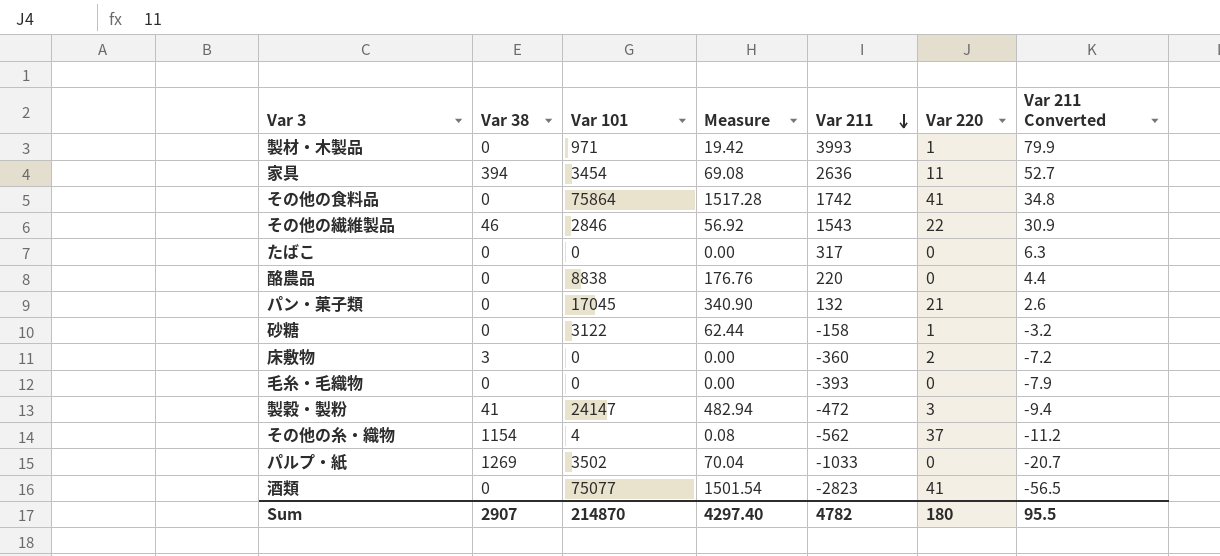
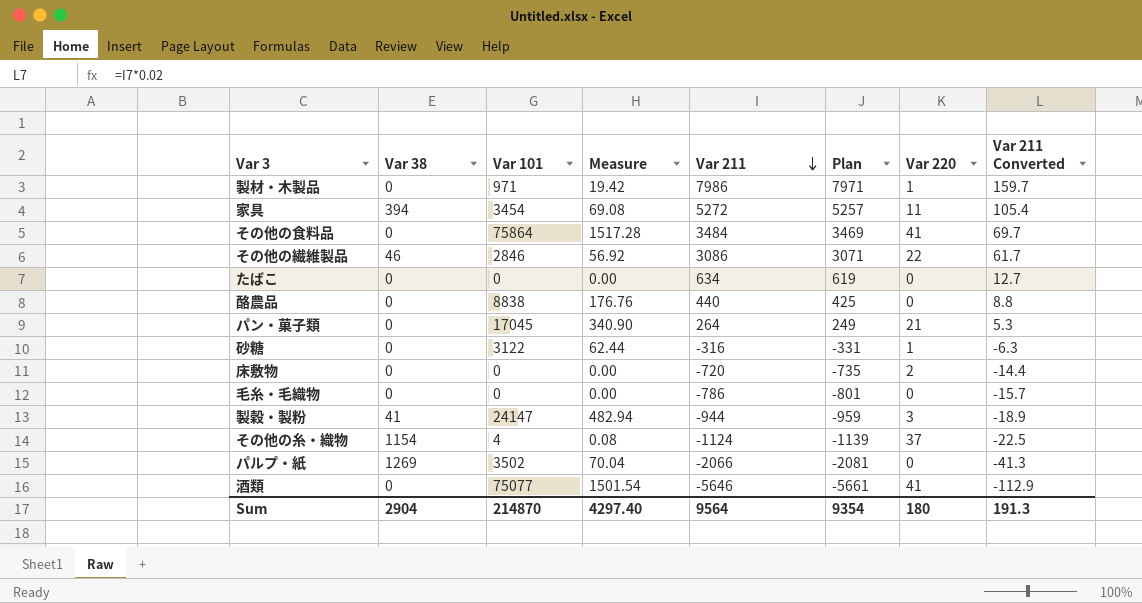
column Plan | formula: none -> [Var 211] - 15
製材・木製品 | Var 211: 3993 -> 7986
製材・木製品 | Var 211 Converted: 79.9 -> 159.7
家具 | Var 211: 2636 -> 5272
家具 | Var 211 Converted: 52.7 -> 105.4
その他の食料品 | Var 211: 1742 -> 3484
その他の食料品 | Var 211 Converted: 34.8 -> 69.7
その他の繊維製品 | Var 211: 1543 -> 3086
その他の繊維製品 | Var 211 Converted: 30.9 -> 61.7
たばこ | Var 211: 317 -> 634
たばこ | Var 211 Converted: 6.3 -> 12.7
酪農品 | Var 211: 220 -> 440
酪農品 | Var 211 Converted: 4.4 -> 8.8
パン・菓子類 | Var 211: 132 -> 264
パン・菓子類 | Var 211 Converted: 2.6 -> 5.3
砂糖 | Var 211: -158 -> -316
砂糖 | Var 211 Converted: -3.2 -> -6.3
床敷物 | Var 38: 3 -> 0
床敷物 | Var 211: -360 -> -720
床敷物 | Var 211 Converted: -7.2 -> -14.4
毛糸・毛織物 | Var 211: -393 -> -786
毛糸・毛織物 | Var 211 Converted: -7.9 -> -15.7
製穀・製粉 | Var 211: -472 -> -944
製穀・製粉 | Var 211 Converted: -9.4 -> -18.9
その他の糸・織物 | Var 211: -562 -> -1124
その他の糸・織物 | Var 211 Converted: -11.2 -> -22.5
パルプ・紙 | Var 211: -1033 -> -2066
パルプ・紙 | Var 211 Converted: -20.7 -> -41.3
酒類 | Var 211: -2823 -> -5646
酒類 | Var 211 Converted: -56.5 -> -112.9
Sum | Var 38: 2907 -> 2904
Sum | Var 211: 4782 -> 9564
Sum | Var 211 Converted: 95.5 -> 191.3

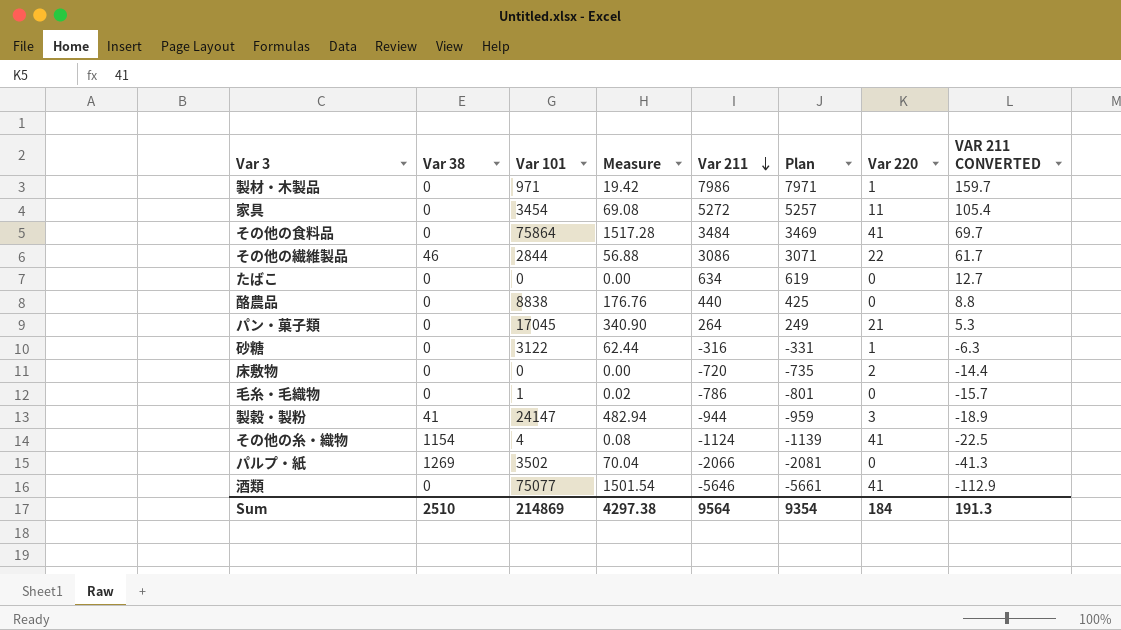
column name: Var 211 Converted -> VAR 211 CONVERTED
家具 | Var 38: 394 -> 0
その他の繊維製品 | Var 101: 2846 -> 2844
その他の繊維製品 | Measure: 56.92 -> 56.88
毛糸・毛織物 | Var 101: 0 -> 1
毛糸・毛織物 | Measure: 0.00 -> 0.02
その他の糸・織物 | Var 220: 37 -> 41
Sum | Var 38: 2904 -> 2510
Sum | Var 101: 214870 -> 214869
Sum | Measure: 4297.40 -> 4297.38
Sum | Var 220: 180 -> 184

